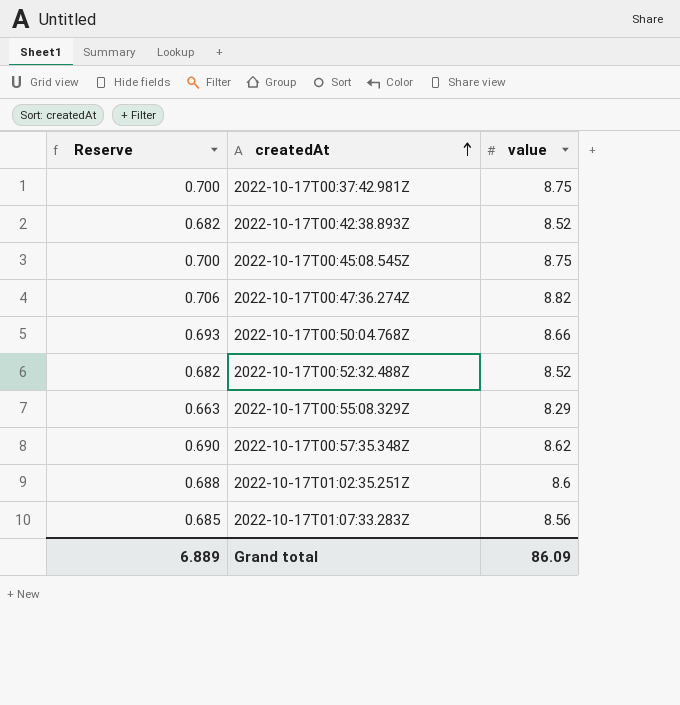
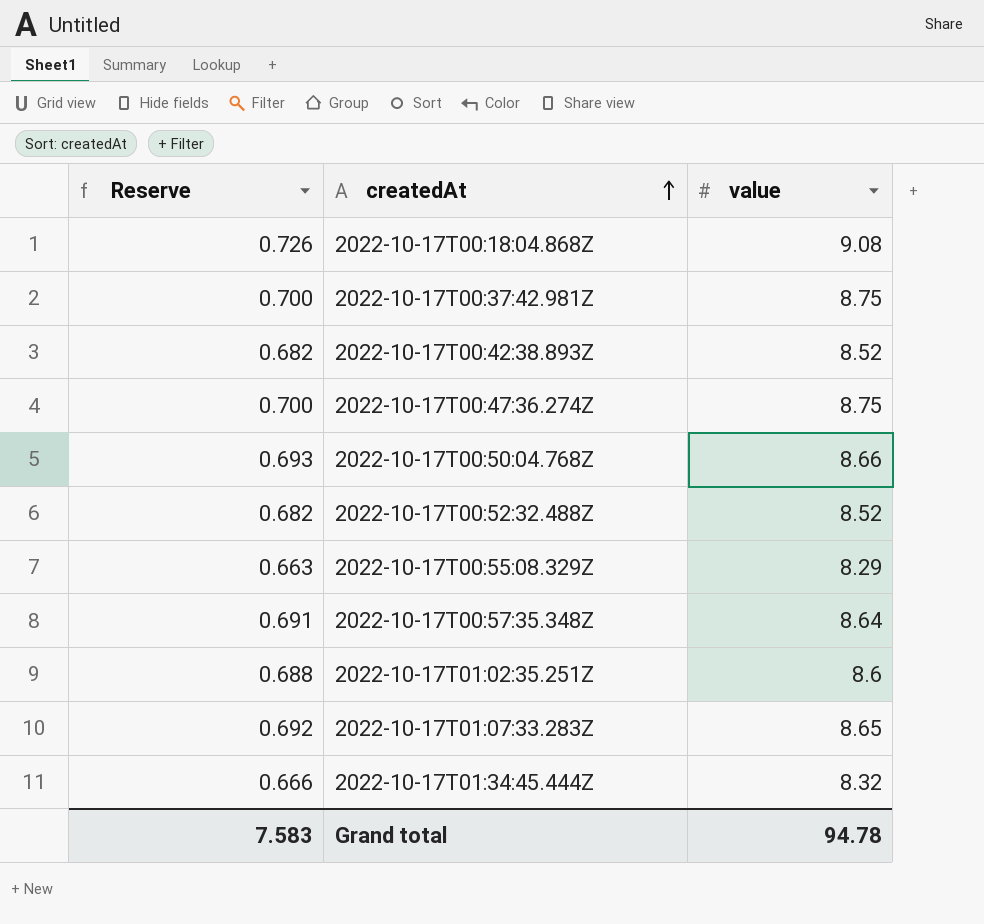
row 2022-10-17T00:45:08.545Z: 0.700 | 8.75 -> none
row 2022-10-17T00:18:04.868Z: none -> 0.726 | 9.08
2022-10-17T00:47:36.274Z | Reserve: 0.706 -> 0.700
2022-10-17T00:47:36.274Z | value: 8.82 -> 8.75
2022-10-17T00:57:35.348Z | Reserve: 0.690 -> 0.691
2022-10-17T00:57:35.348Z | value: 8.62 -> 8.64
2022-10-17T01:07:33.283Z | Reserve: 0.685 -> 0.692
2022-10-17T01:07:33.283Z | value: 8.56 -> 8.65
row 2022-10-17T01:34:45.444Z: none -> 0.666 | 8.32
Grand total | Reserve: 6.889 -> 7.583
Grand total | value: 86.09 -> 94.78

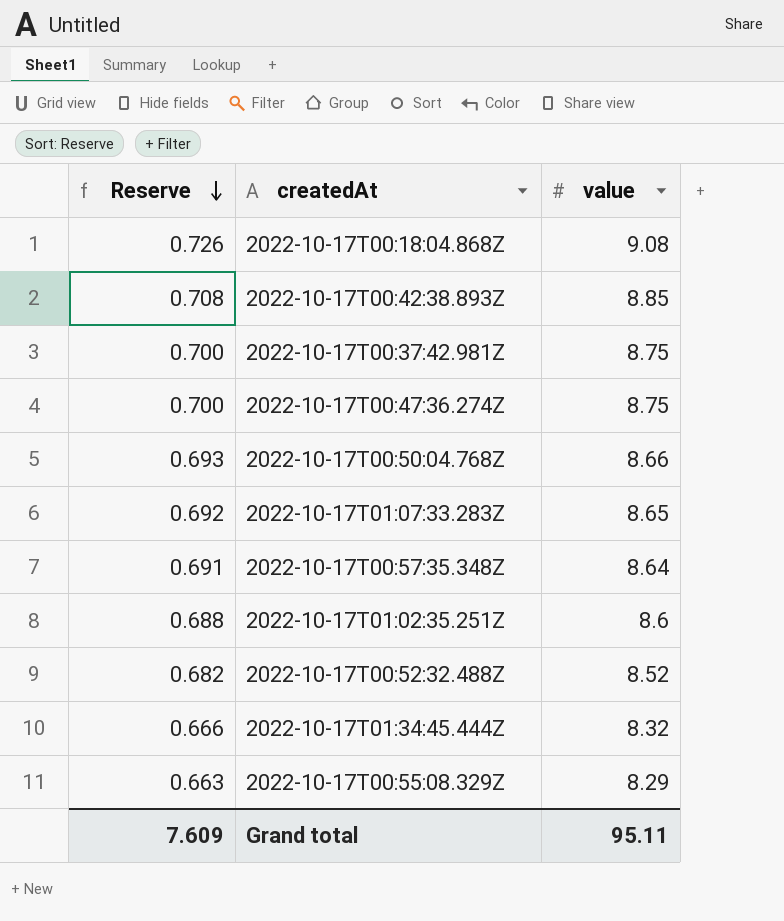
row order: createdAt ascending -> Reserve descending
2022-10-17T00:42:38.893Z | Reserve: 0.682 -> 0.708
2022-10-17T00:42:38.893Z | value: 8.52 -> 8.85
Grand total | Reserve: 7.583 -> 7.609
Grand total | value: 94.78 -> 95.11

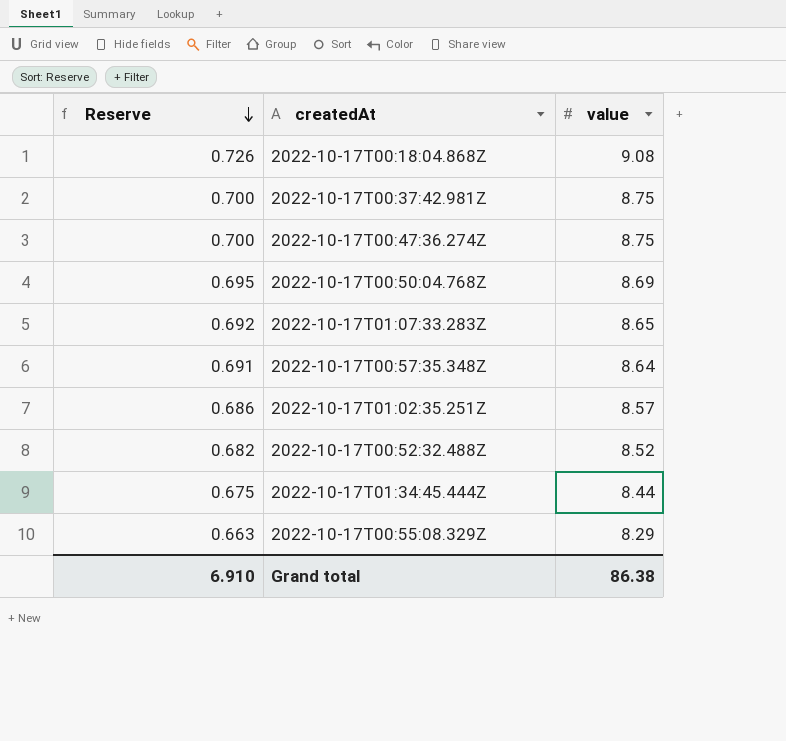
row 2022-10-17T00:42:38.893Z: 0.708 | 8.85 -> none
2022-10-17T00:50:04.768Z | Reserve: 0.693 -> 0.695
2022-10-17T00:50:04.768Z | value: 8.66 -> 8.69
2022-10-17T01:02:35.251Z | Reserve: 0.688 -> 0.686
2022-10-17T01:02:35.251Z | value: 8.6 -> 8.57
2022-10-17T01:34:45.444Z | Reserve: 0.666 -> 0.675
2022-10-17T01:34:45.444Z | value: 8.32 -> 8.44
Grand total | Reserve: 7.609 -> 6.910
Grand total | value: 95.11 -> 86.38

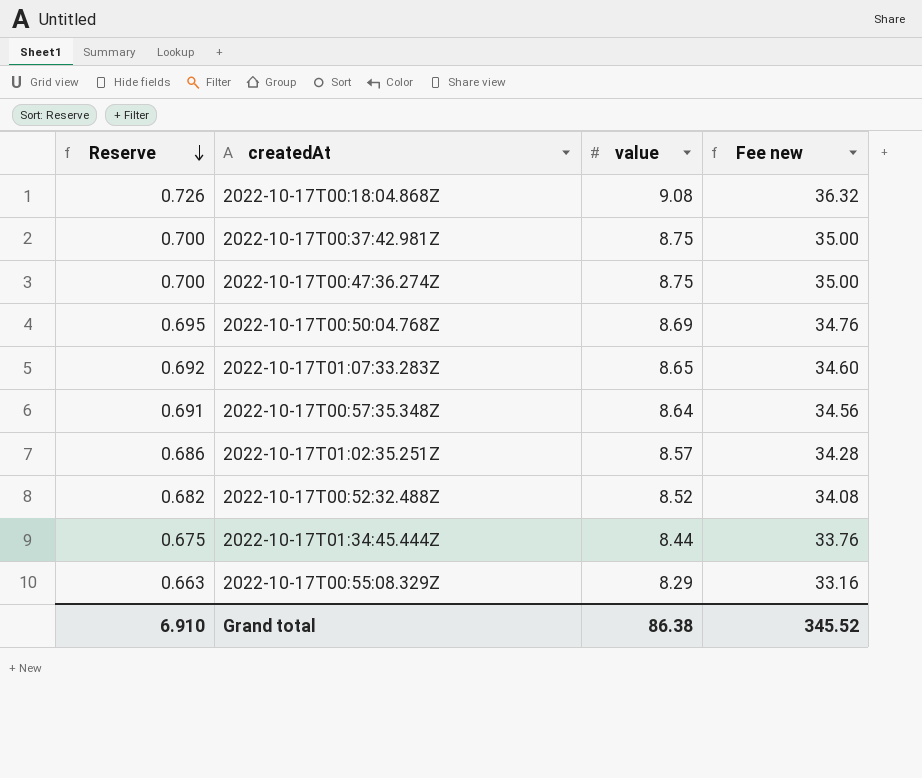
column Fee new | formula: none -> [value] * 4

